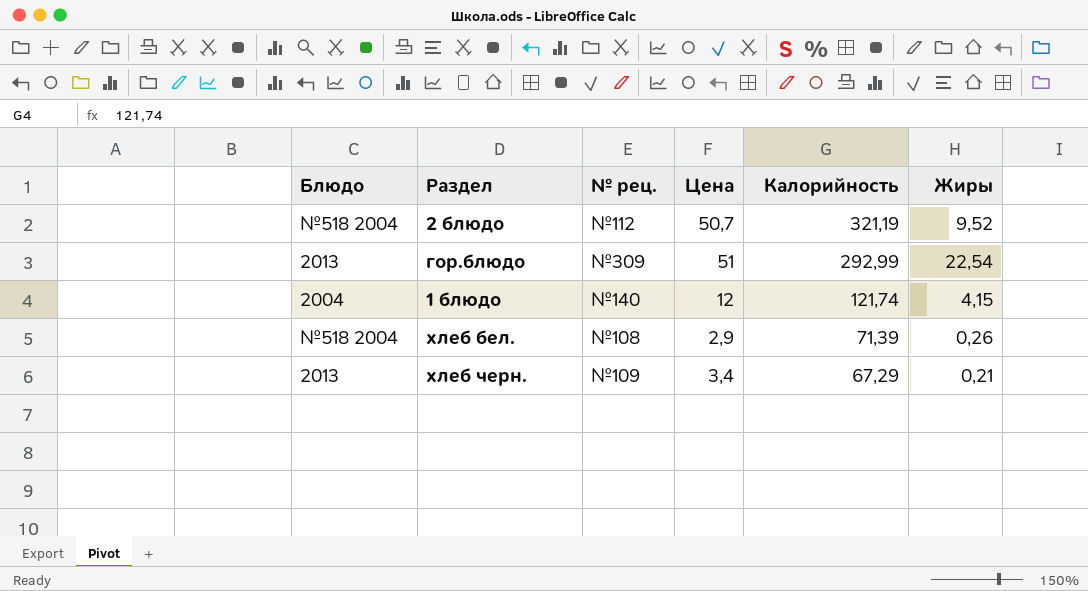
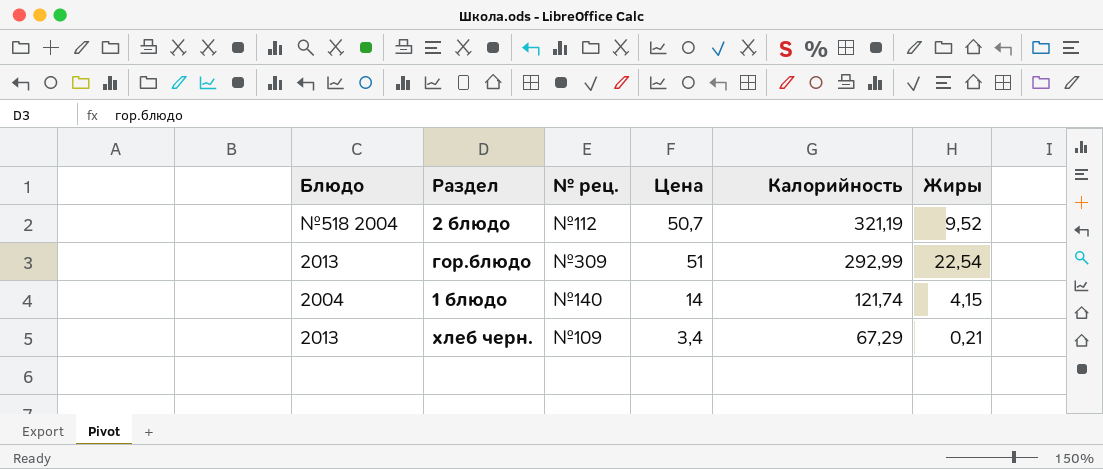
row хлеб бел.: №518 2004 | №108 | 2,9 | 71,39 | 0,26 -> none
1 блюдо | Цена: 12 -> 14

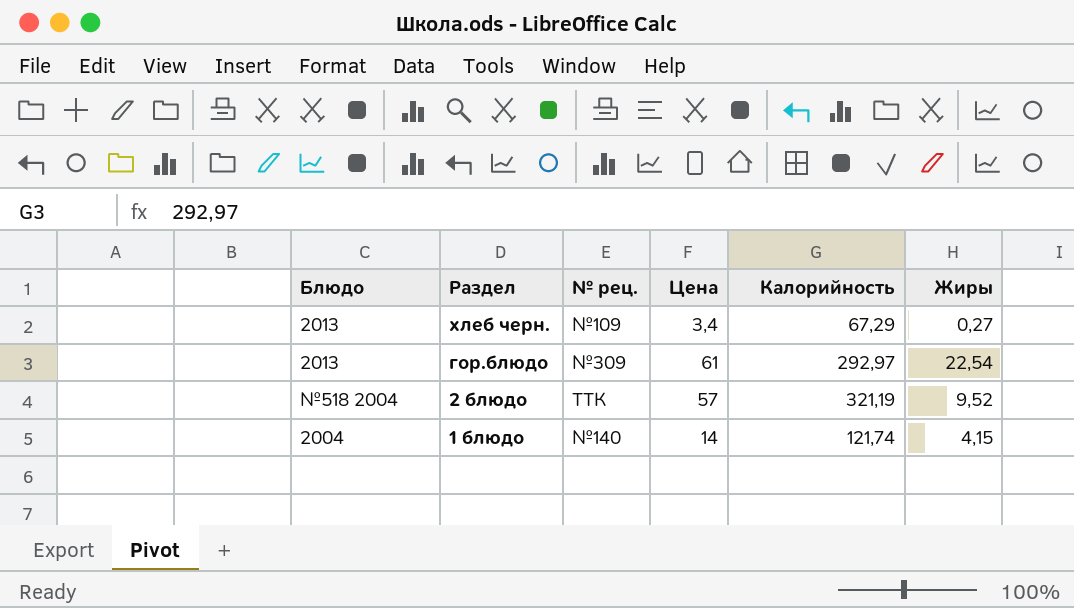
row order: Калорийность descending -> Раздел descending
хлеб черн. | Жиры: 0,21 -> 0,27
гор.блюдо | Цена: 51 -> 61
гор.блюдо | Калорийность: 292,99 -> 292,97
2 блюдо | № рец.: №112 -> ТТК
2 блюдо | Цена: 50,7 -> 57

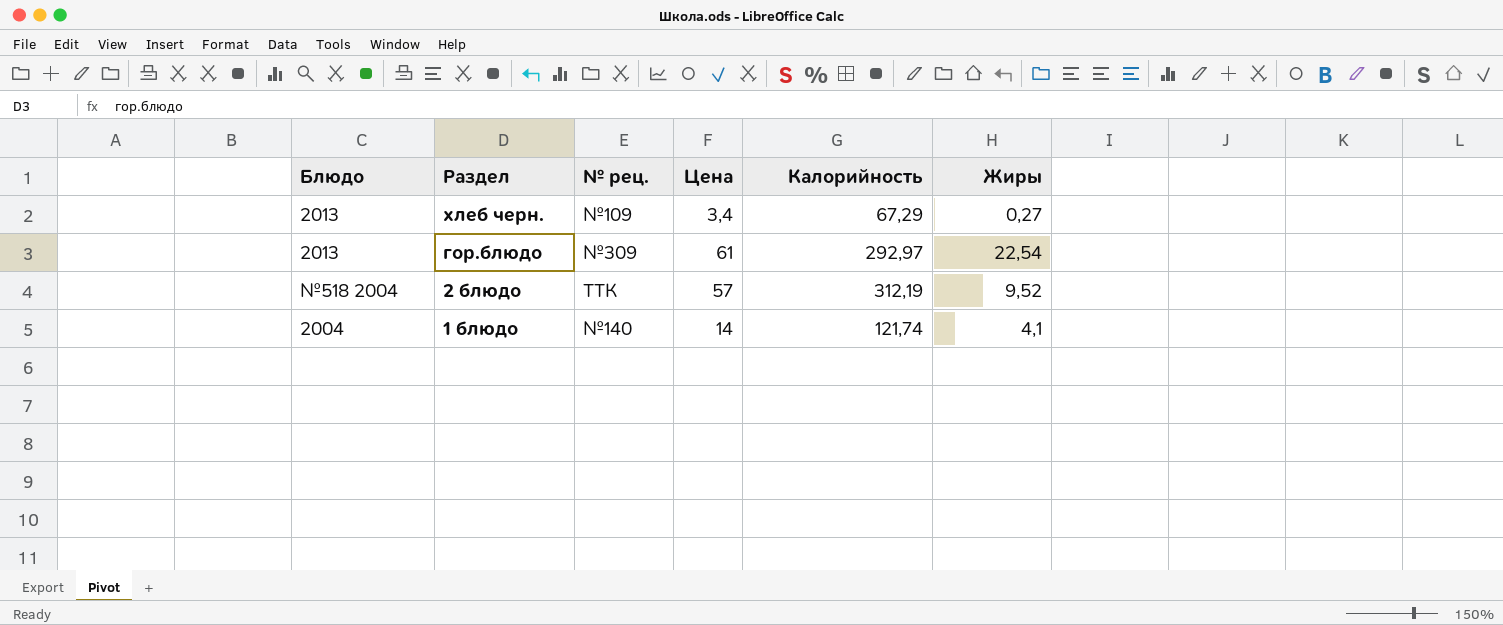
2 блюдо | Калорийность: 321,19 -> 312,19
1 блюдо | Жиры: 4,15 -> 4,1

